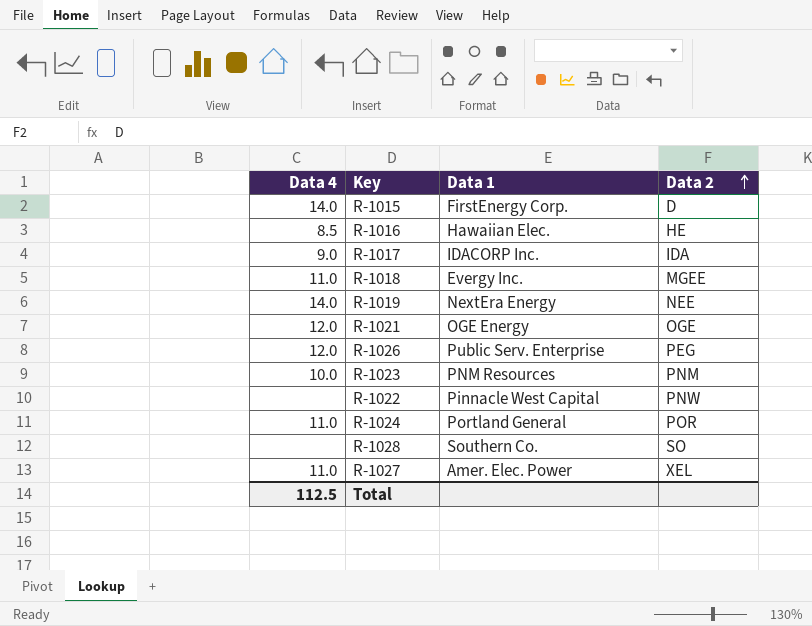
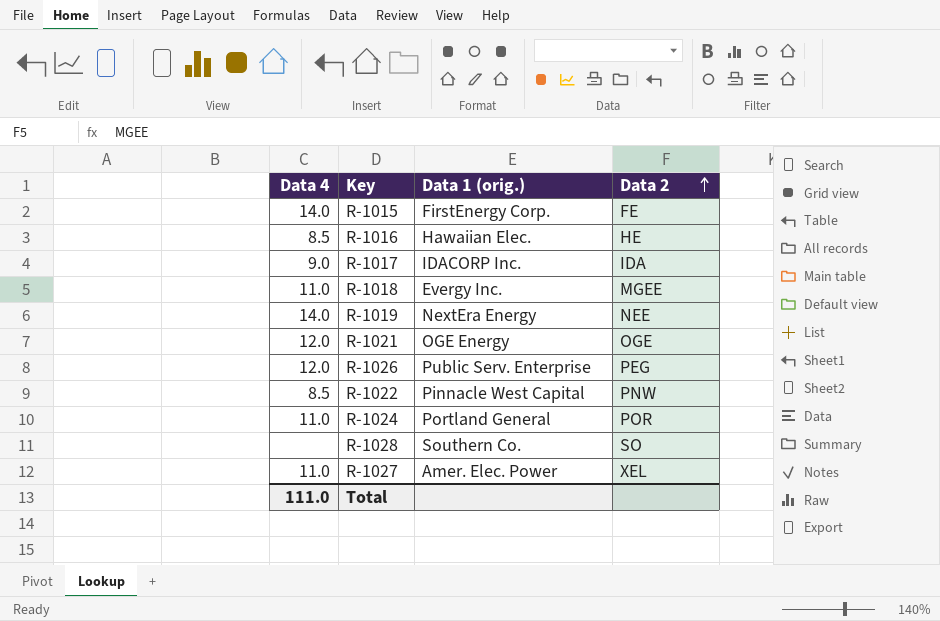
column name: Data 1 -> Data 1 (orig.)
row R-1023: 10.0 | PNM Resources | PNM -> none
R-1015 | Data 2: D -> FE
R-1022 | Data 4: none -> 8.5
Total | Data 4: 112.5 -> 111.0

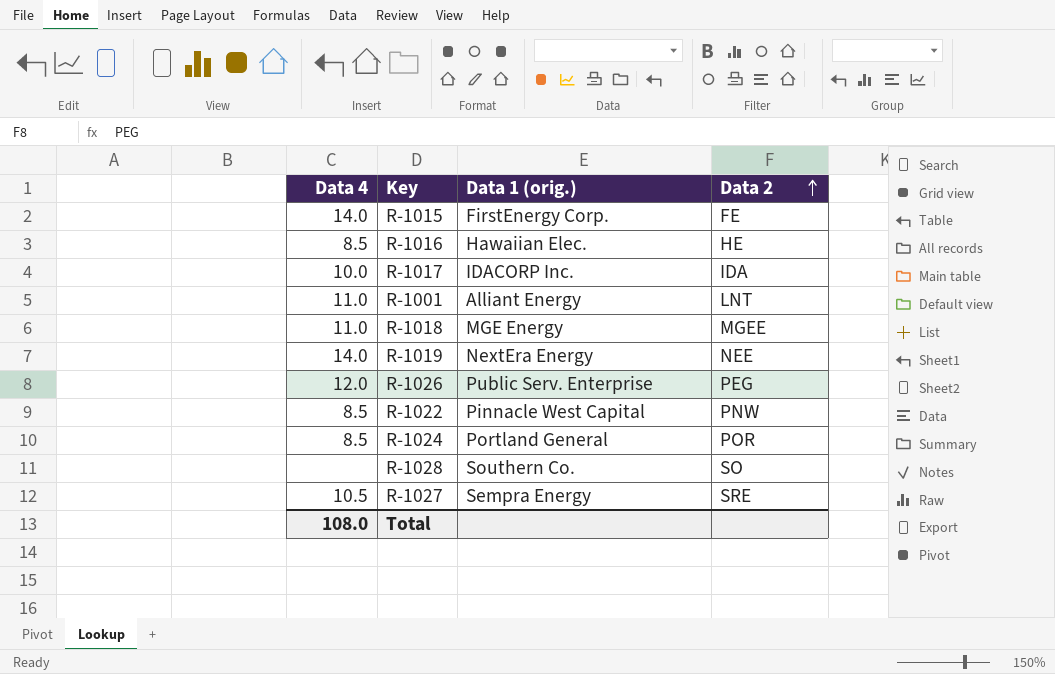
row R-1021: 12.0 | OGE Energy | OGE -> none
R-1017 | Data 4: 9.0 -> 10.0
row R-1001: none -> 11.0 | Alliant Energy | LNT
R-1018 | Data 1 (orig.): Evergy Inc. -> MGE Energy
R-1024 | Data 4: 11.0 -> 8.5
R-1027 | Data 4: 11.0 -> 10.5
R-1027 | Data 1 (orig.): Amer. Elec. Power -> Sempra Energy
R-1027 | Data 2: XEL -> SRE
Total | Data 4: 111.0 -> 108.0

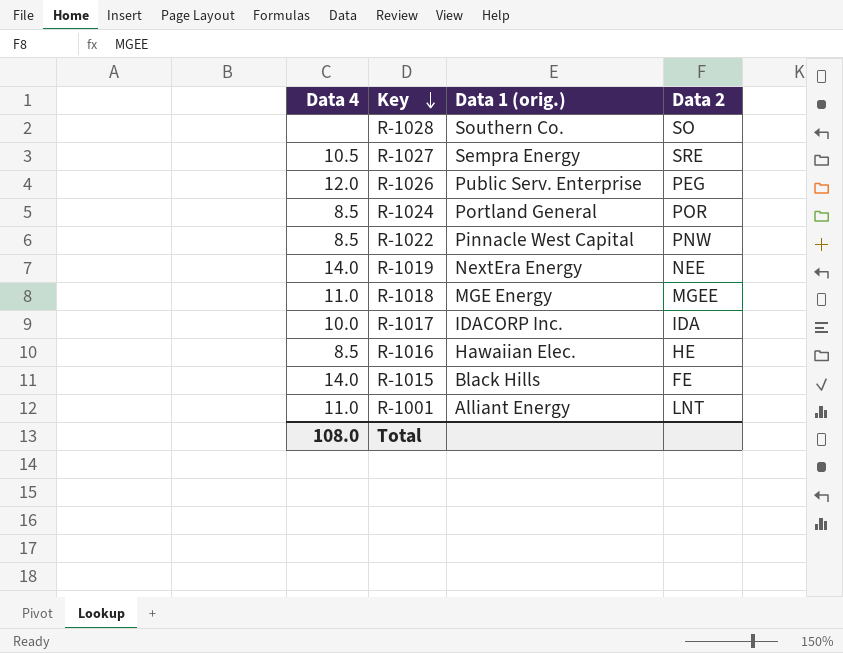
row order: Data 2 ascending -> Key descending
R-1015 | Data 1 (orig.): FirstEnergy Corp. -> Black Hills

